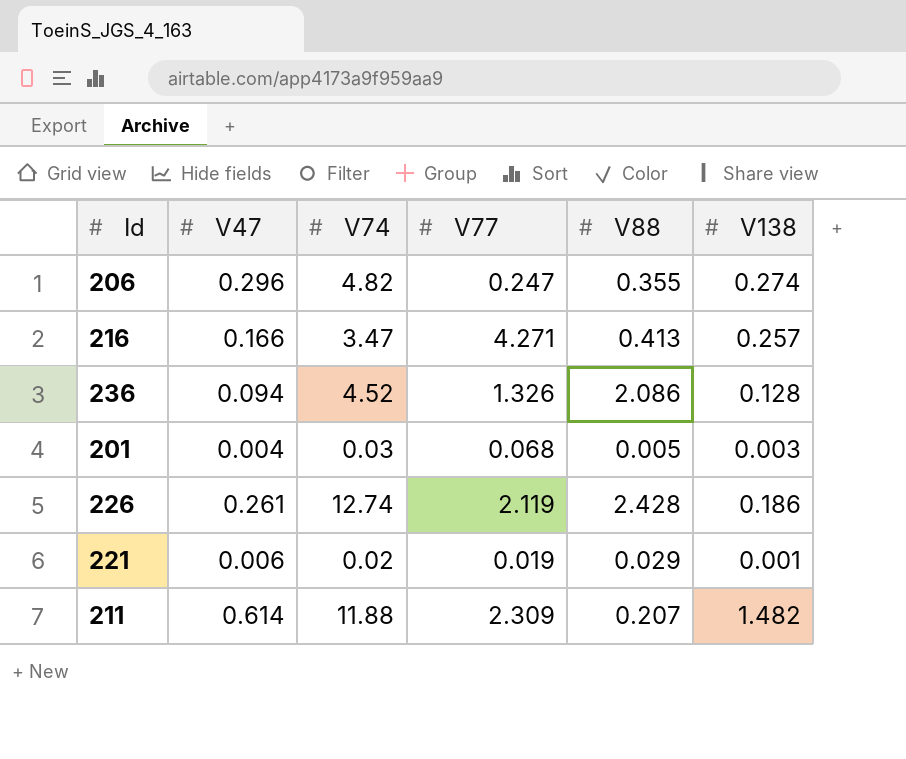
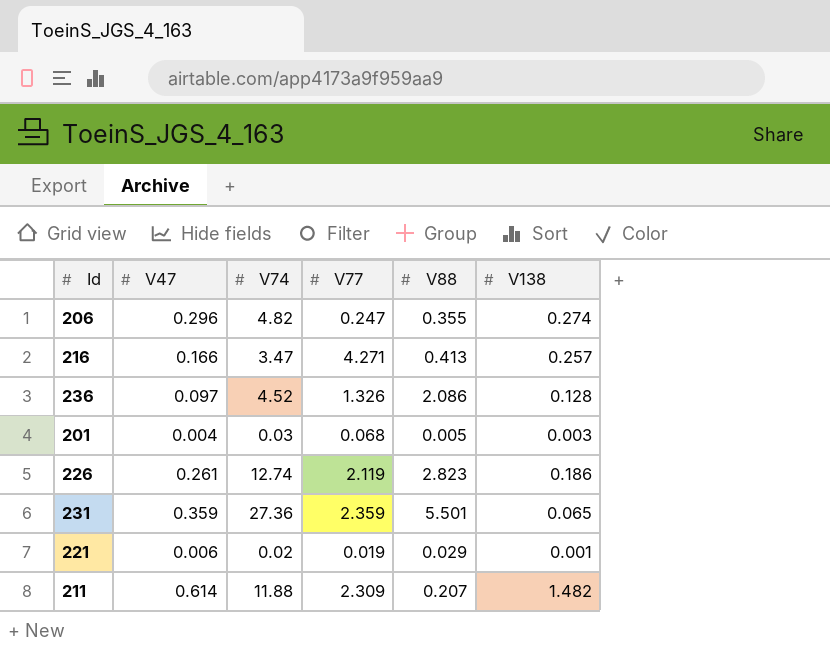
236 | V47: 0.094 -> 0.097
226 | V88: 2.428 -> 2.823
row 231: none -> 0.359 | 27.36 | 2.359 | 5.501 | 0.065

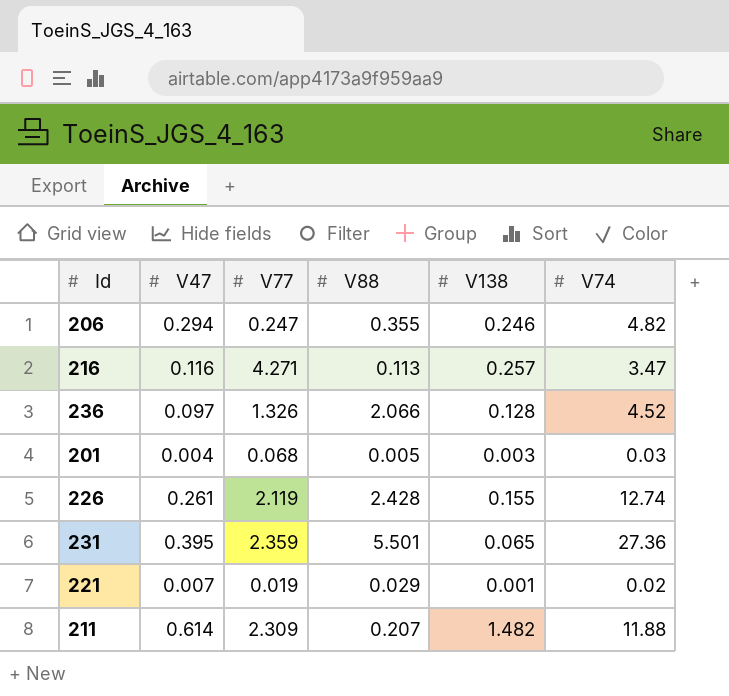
column V74 | position: 3 -> 6
206 | V47: 0.296 -> 0.294
206 | V138: 0.274 -> 0.246
216 | V47: 0.166 -> 0.116
216 | V88: 0.413 -> 0.113
236 | V88: 2.086 -> 2.066
226 | V88: 2.823 -> 2.428
226 | V138: 0.186 -> 0.155
231 | V47: 0.359 -> 0.395
221 | V47: 0.006 -> 0.007

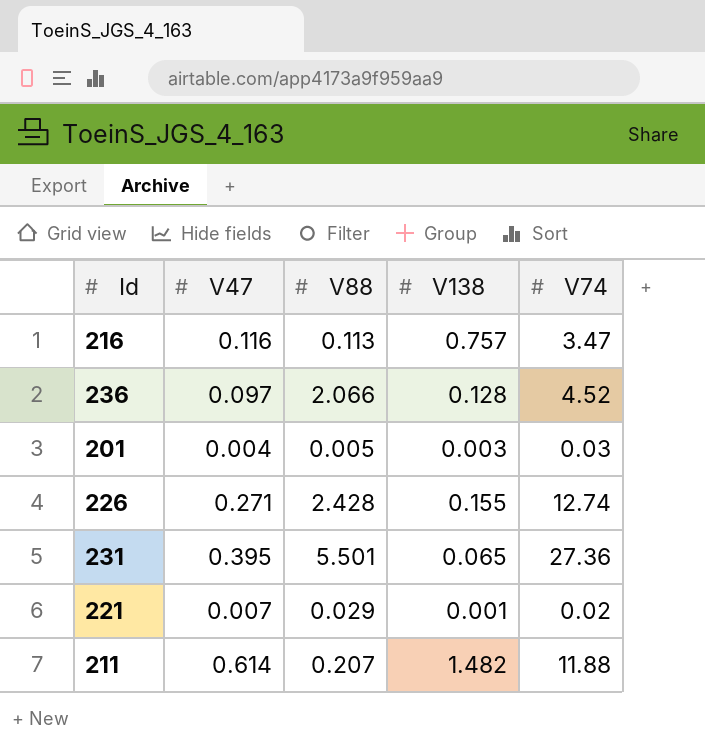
column V77 | position: 3 -> none
row 206: 0.294 | 0.247 | 0.355 | 0.246 | 4.82 -> none
216 | V138: 0.257 -> 0.757
226 | V47: 0.261 -> 0.271

